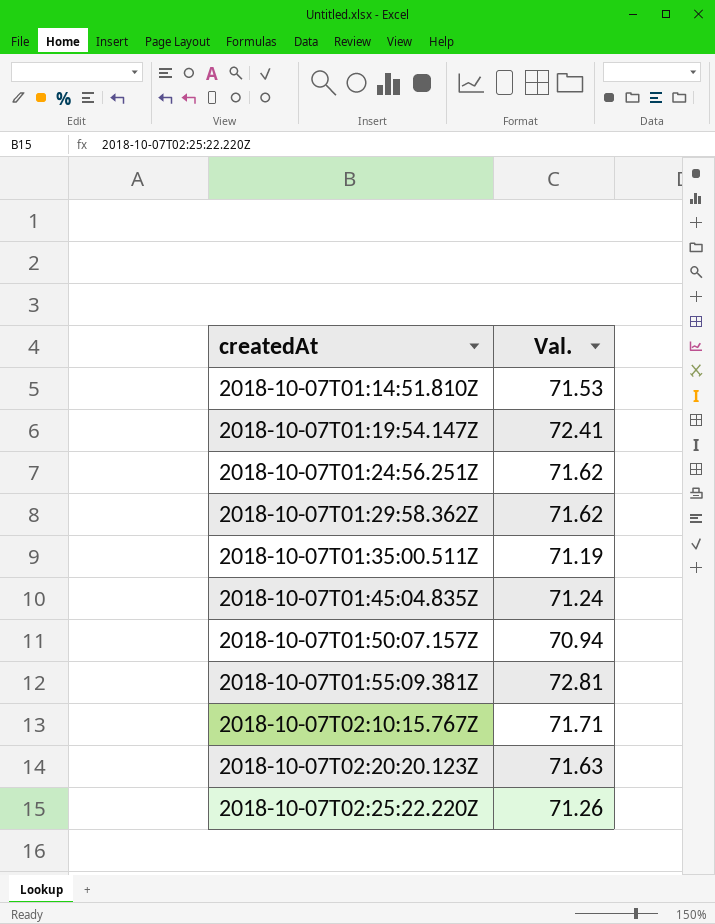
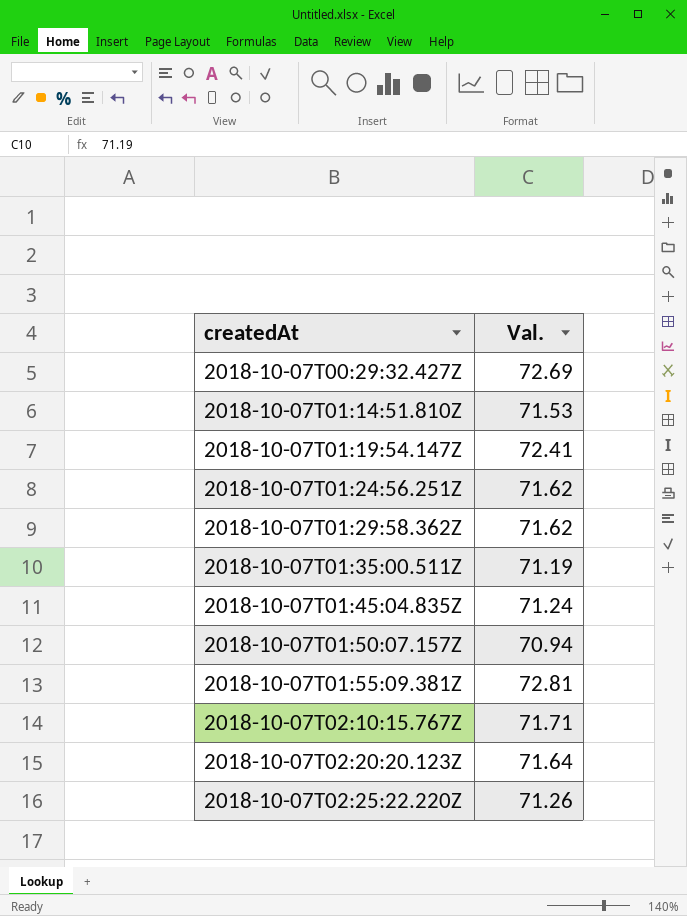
row 2018-10-07T00:29:32.427Z: none -> 72.69
2018-10-07T02:20:20.123Z | Val.: 71.63 -> 71.64

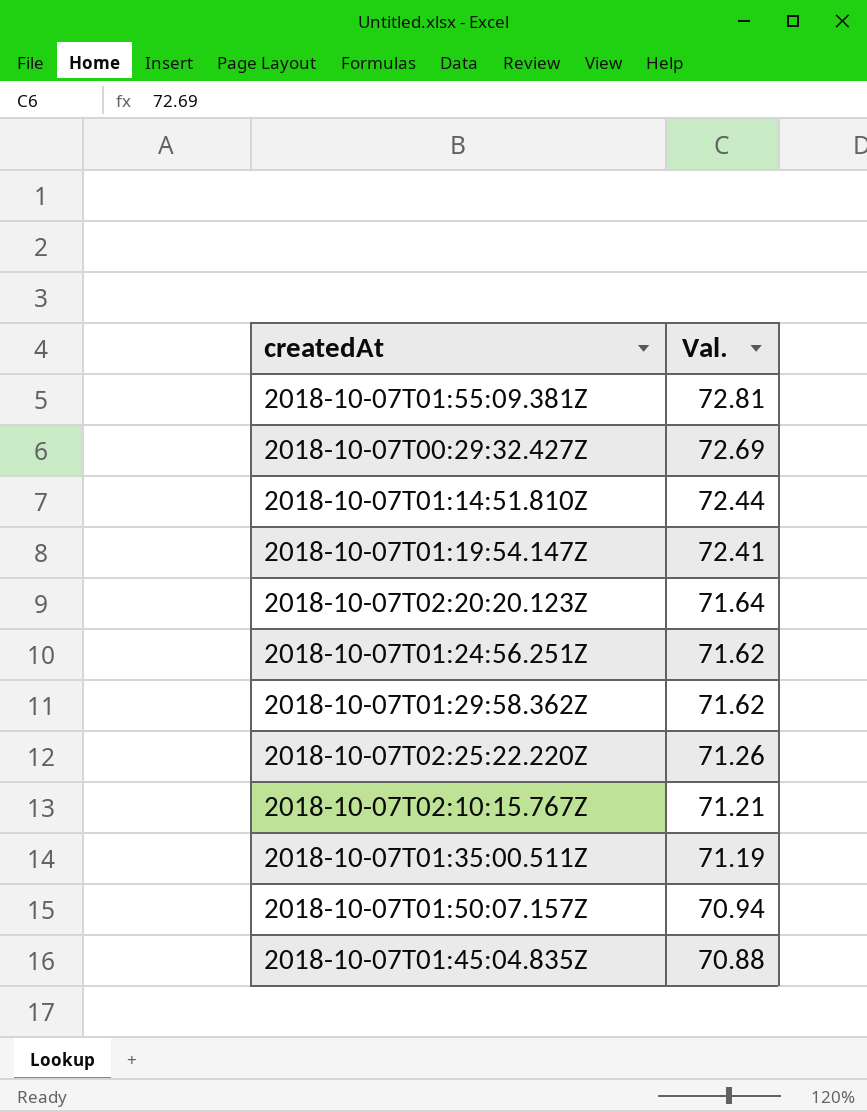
row order: createdAt ascending -> Val. descending
2018-10-07T01:14:51.810Z | Val.: 71.53 -> 72.44
2018-10-07T02:10:15.767Z | Val.: 71.71 -> 71.21
2018-10-07T01:45:04.835Z | Val.: 71.24 -> 70.88

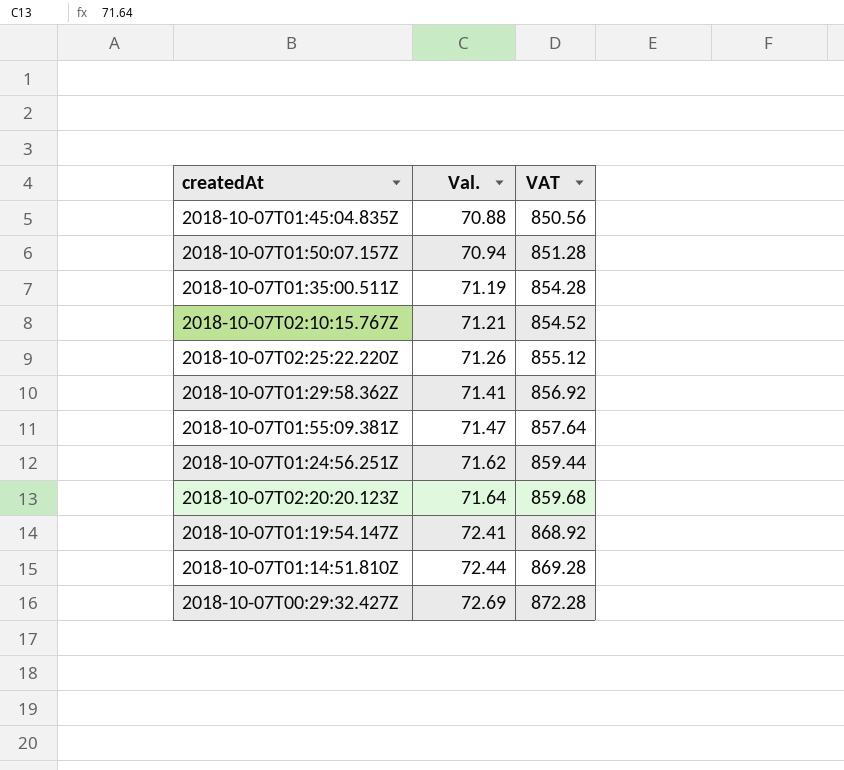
row order: Val. descending -> Val. ascending
column VAT | formula: none -> [Val.] * 12
2018-10-07T01:29:58.362Z | Val.: 71.62 -> 71.41
2018-10-07T01:55:09.381Z | Val.: 72.81 -> 71.47

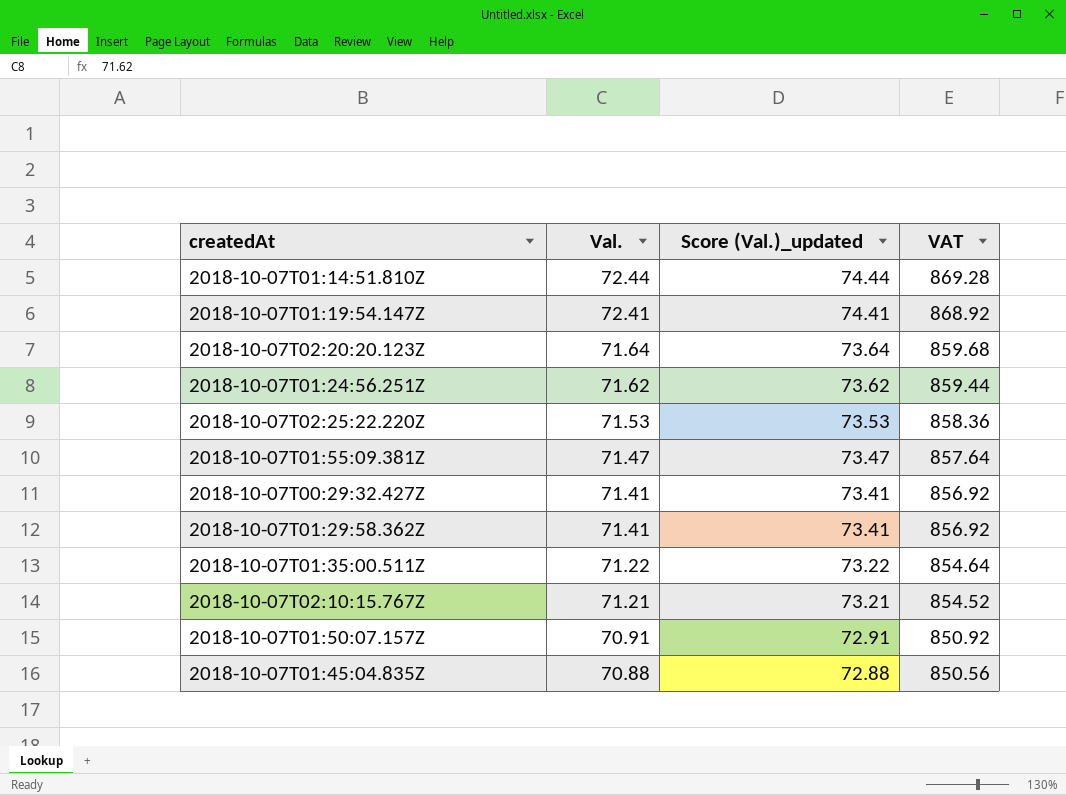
row order: Val. ascending -> Val. descending
column Score (Val.)_updated | formula: none -> [Val.] + 2
2018-10-07T02:25:22.220Z | Val.: 71.26 -> 71.53
2018-10-07T02:25:22.220Z | VAT: 855.12 -> 858.36
2018-10-07T00:29:32.427Z | Val.: 72.69 -> 71.41
2018-10-07T00:29:32.427Z | VAT: 872.28 -> 856.92
2018-10-07T01:35:00.511Z | Val.: 71.19 -> 71.22
2018-10-07T01:35:00.511Z | VAT: 854.28 -> 854.64
2018-10-07T01:50:07.157Z | Val.: 70.94 -> 70.91
2018-10-07T01:50:07.157Z | VAT: 851.28 -> 850.92

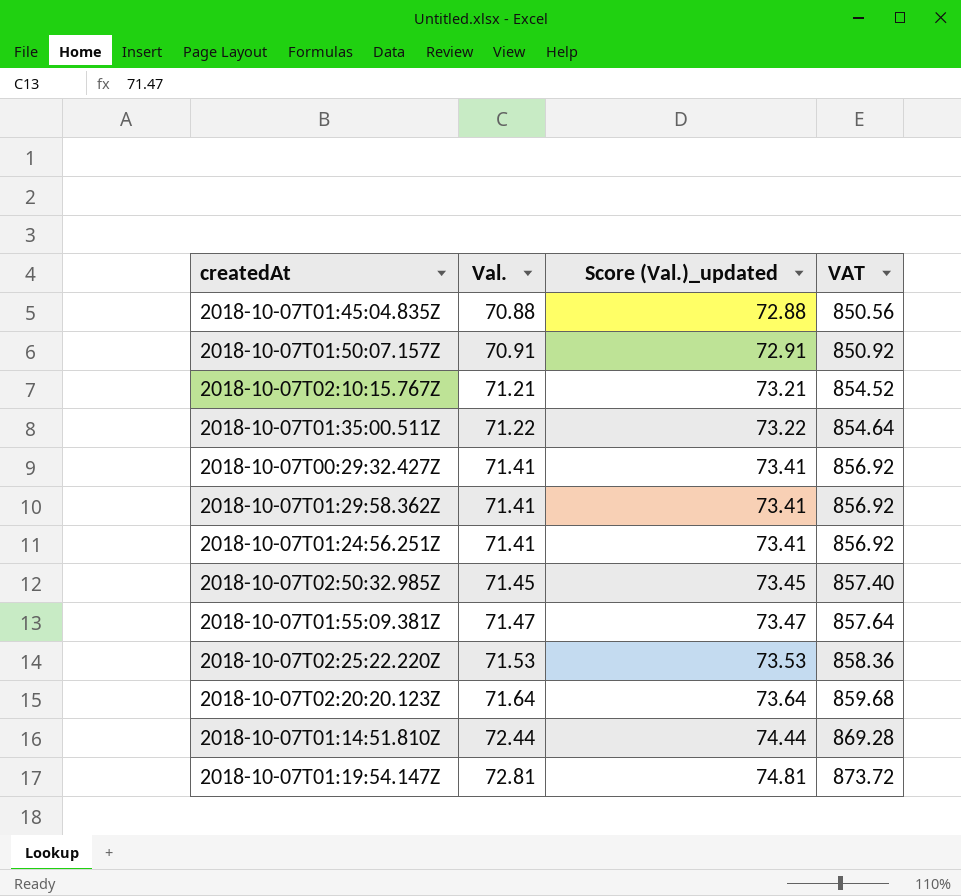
row order: Val. descending -> Val. ascending
2018-10-07T01:24:56.251Z | Val.: 71.62 -> 71.41
2018-10-07T01:24:56.251Z | Score (Val.)_updated: 73.62 -> 73.41
2018-10-07T01:24:56.251Z | VAT: 859.44 -> 856.92
row 2018-10-07T02:50:32.985Z: none -> 71.45 | 73.45 | 857.40
2018-10-07T01:19:54.147Z | Val.: 72.41 -> 72.81
2018-10-07T01:19:54.147Z | Score (Val.)_updated: 74.41 -> 74.81
2018-10-07T01:19:54.147Z | VAT: 868.92 -> 873.72

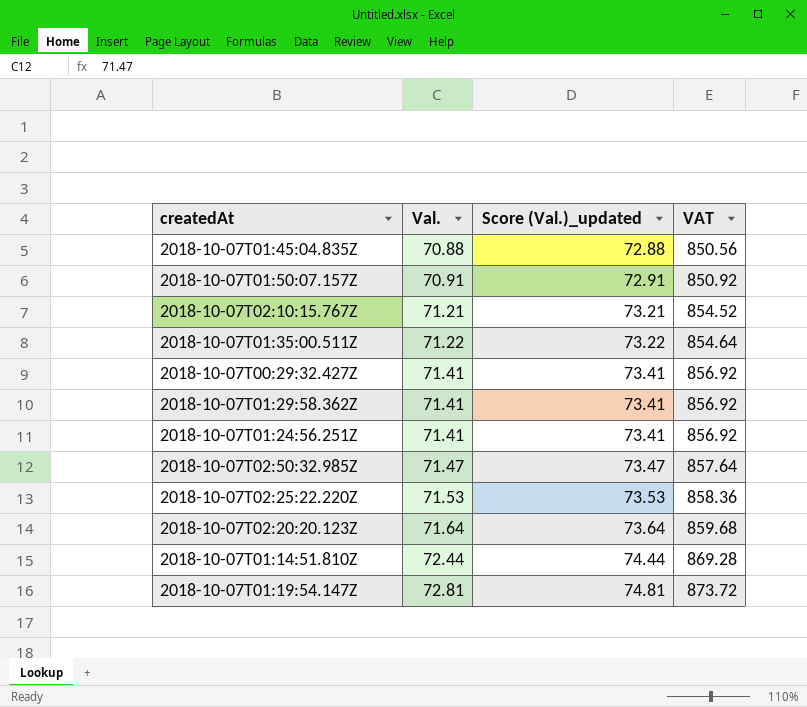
row 2018-10-07T01:55:09.381Z: 71.47 | 73.47 | 857.64 -> none
2018-10-07T02:50:32.985Z | Val.: 71.45 -> 71.47
2018-10-07T02:50:32.985Z | Score (Val.)_updated: 73.45 -> 73.47
2018-10-07T02:50:32.985Z | VAT: 857.40 -> 857.64

